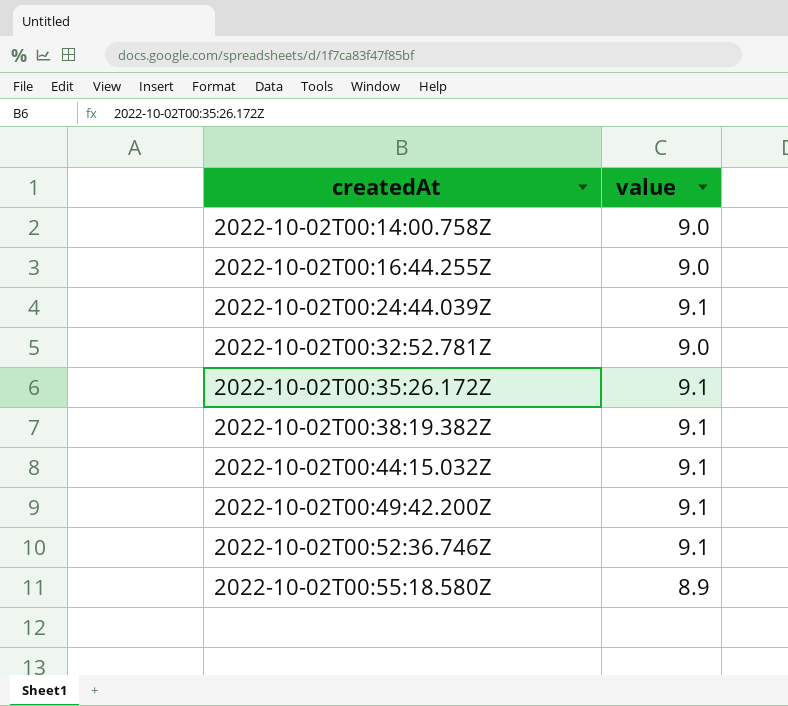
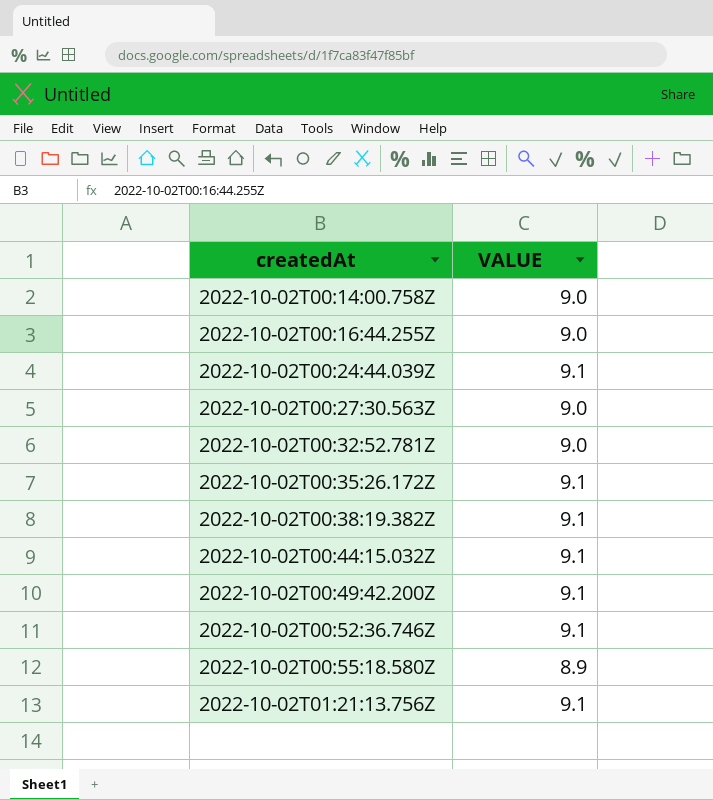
column name: value -> VALUE
row 2022-10-02T00:27:30.563Z: none -> 9.0
row 2022-10-02T01:21:13.756Z: none -> 9.1

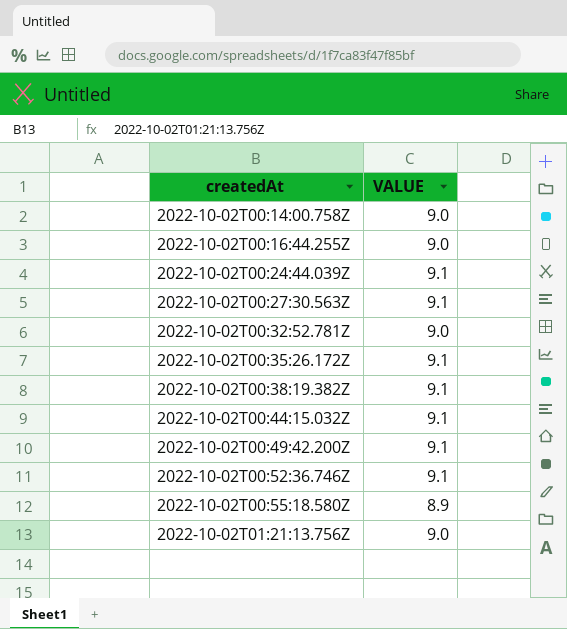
2022-10-02T00:27:30.563Z | VALUE: 9.0 -> 9.1
2022-10-02T01:21:13.756Z | VALUE: 9.1 -> 9.0

